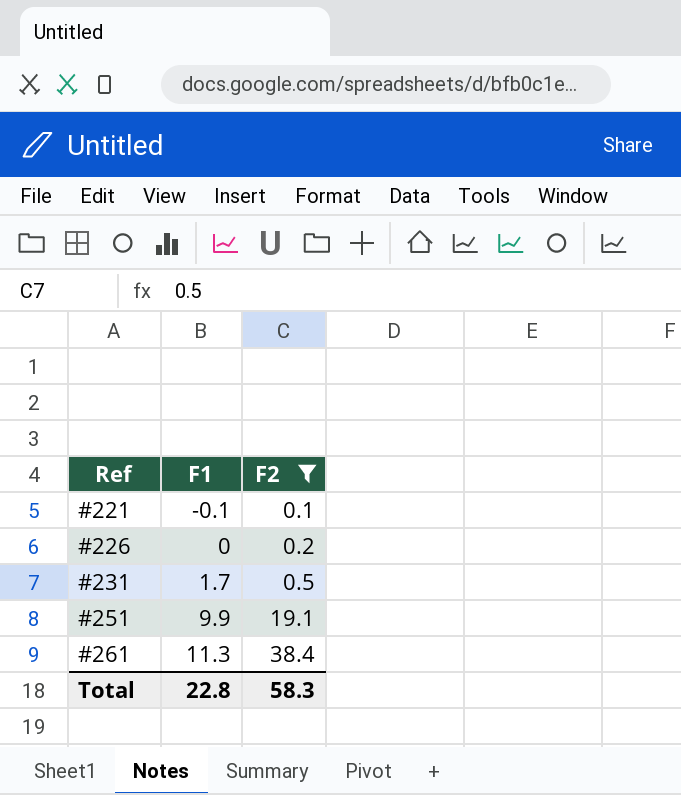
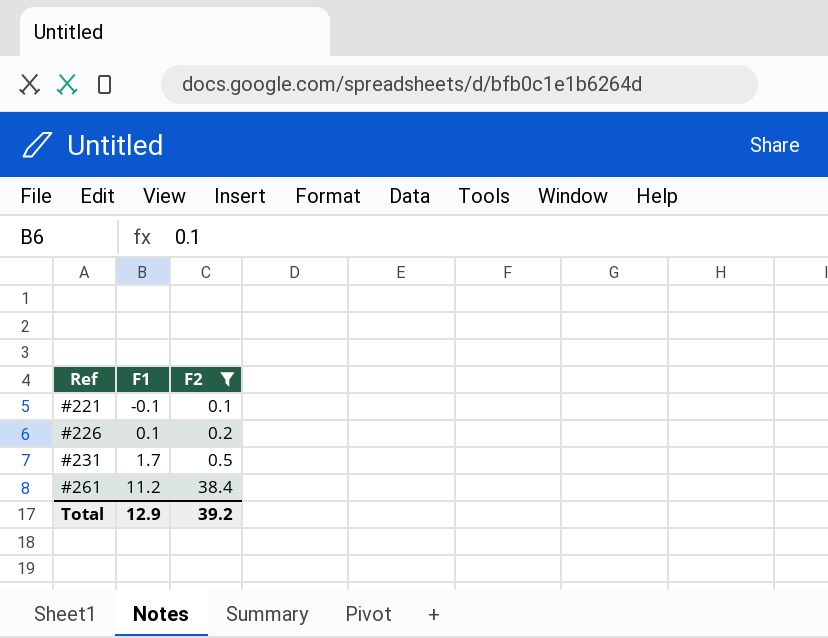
row #251: 9.9 | 19.1 -> none
#226 | F1: 0 -> 0.1
#261 | F1: 11.3 -> 11.2
Total | F1: 22.8 -> 12.9
Total | F2: 58.3 -> 39.2

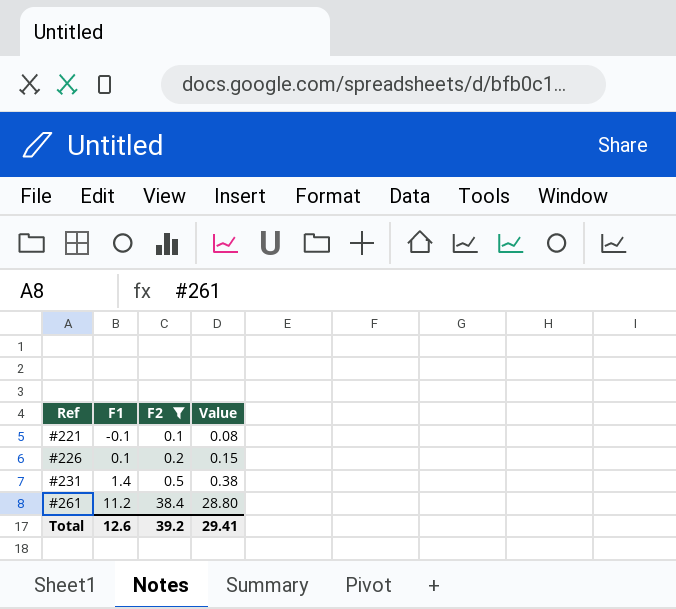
column Value | formula: none -> [F2] * 0.75
#231 | F1: 1.7 -> 1.4
Total | F1: 12.9 -> 12.6

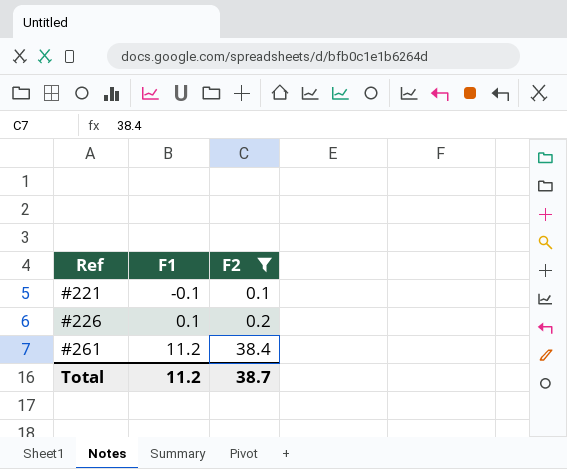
column Value | formula: [F2] * 0.75 -> none
row #231: 1.4 | 0.5 | 0.38 -> none
Total | F1: 12.6 -> 11.2
Total | F2: 39.2 -> 38.7

